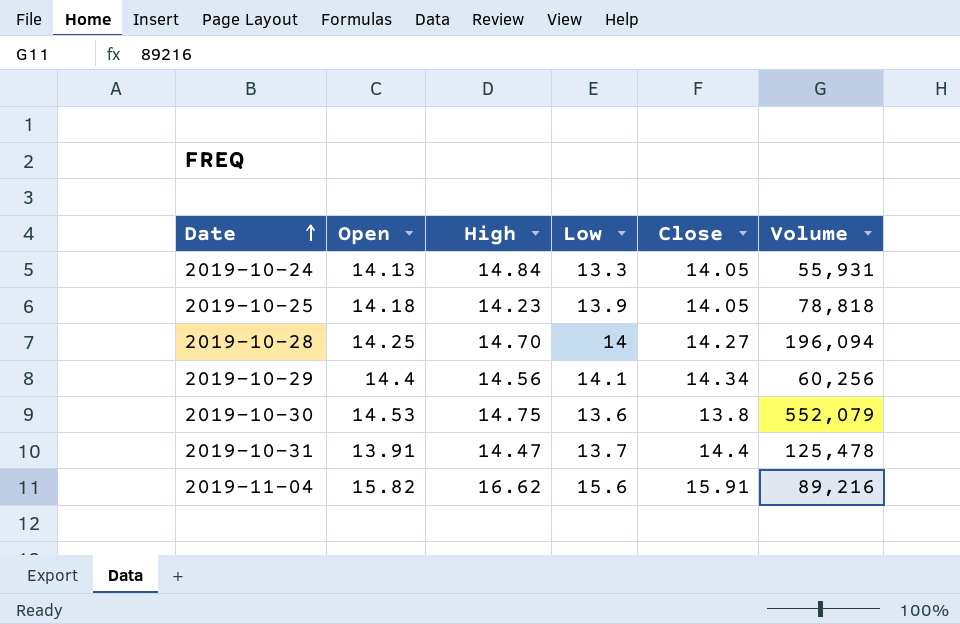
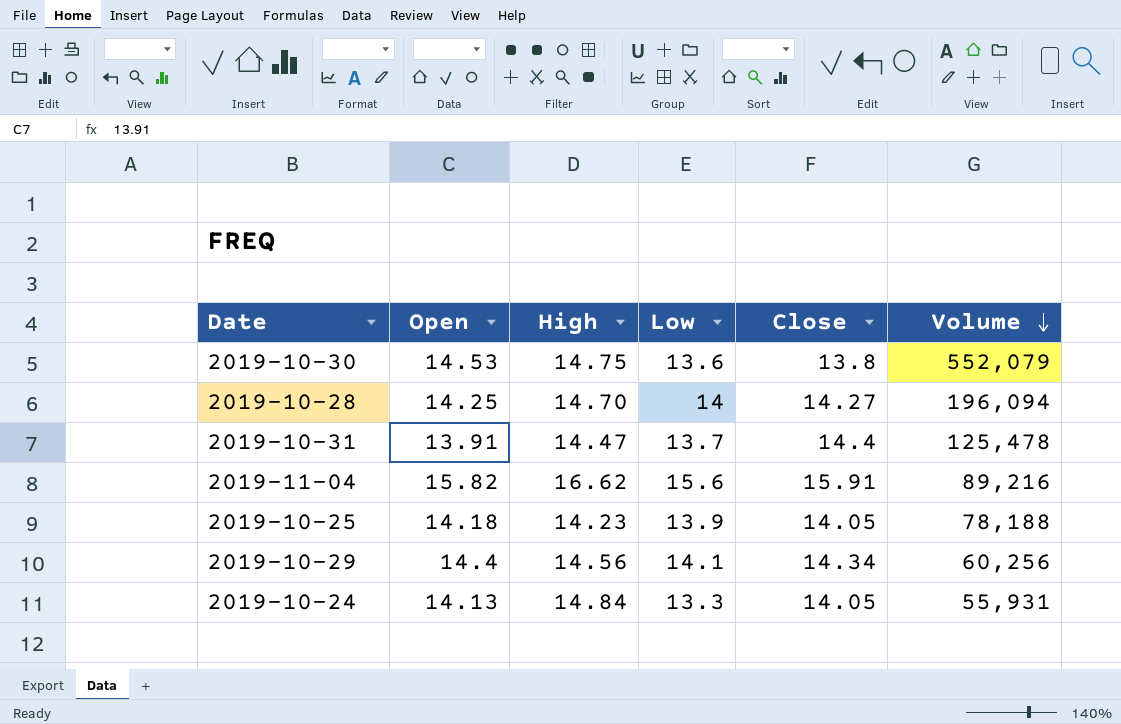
row order: Date ascending -> Volume descending
2019-10-25 | Volume: 78,818 -> 78,188

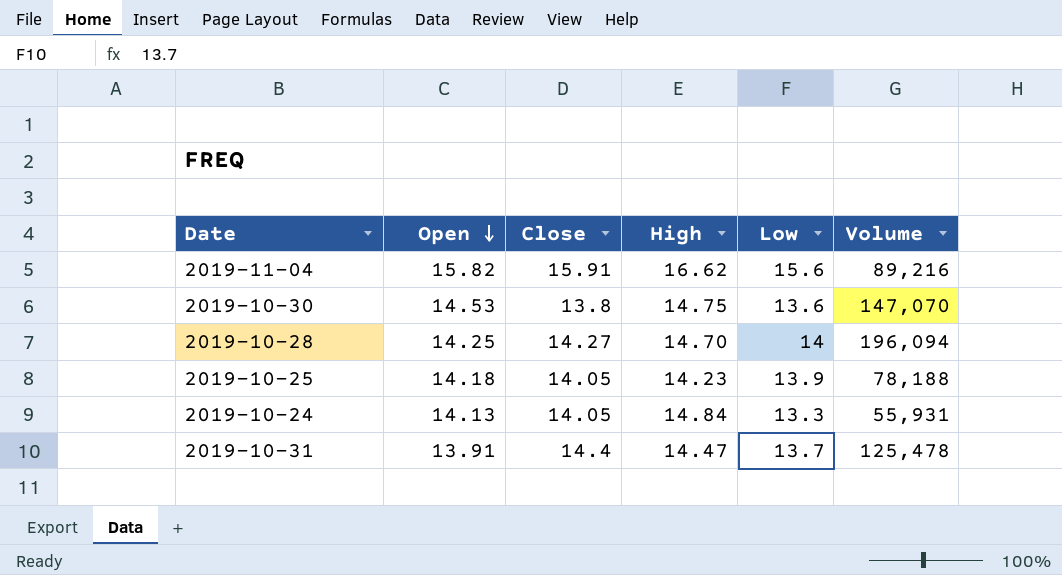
row order: Volume descending -> Open descending
column Close | position: 5 -> 3
row 2019-10-29: 14.4 | 14.56 | 14.1 | 14.34 | 60,256 -> none
2019-10-30 | Volume: 552,079 -> 147,070

